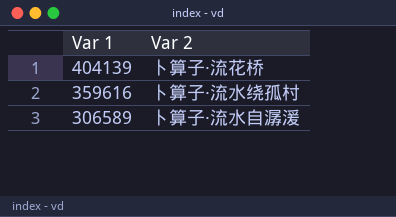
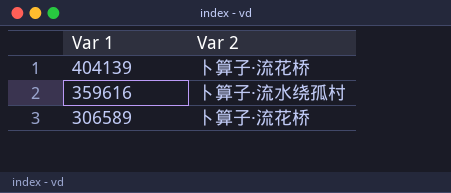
306589 | Var 2: 卜算子·流水自潺湲 -> 卜算子·流花桥

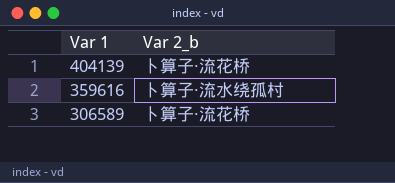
column name: Var 2 -> Var 2_b

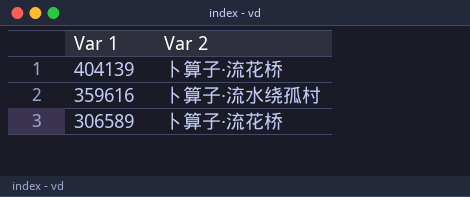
column name: Var 2_b -> Var 2

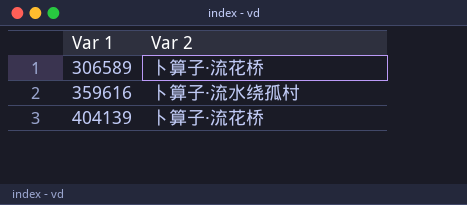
row order: Var 1 descending -> Var 1 ascending

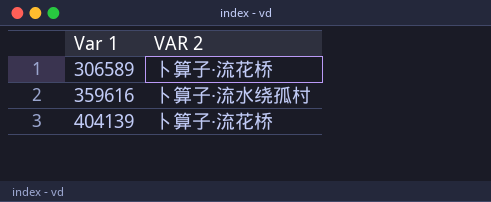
column name: Var 2 -> VAR 2

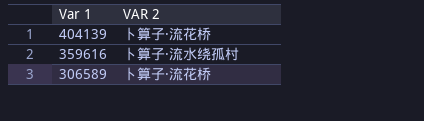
row order: Var 1 ascending -> Var 1 descending

